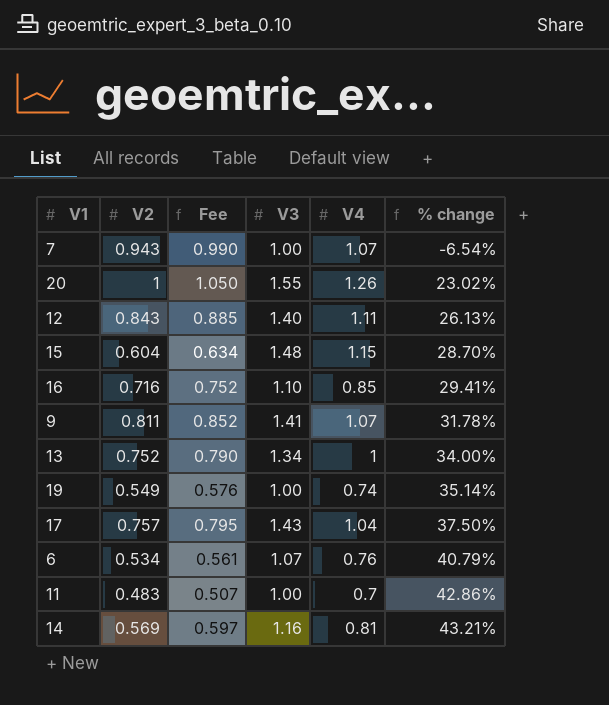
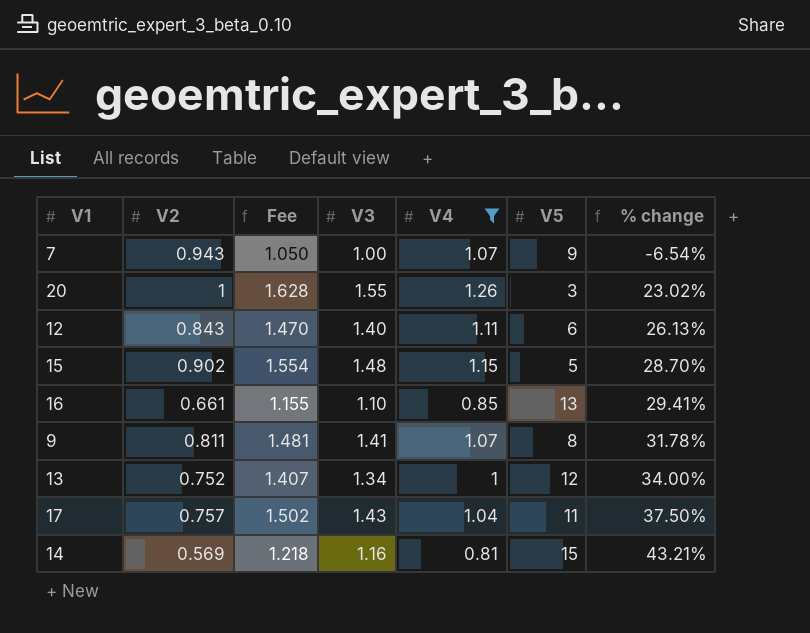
filter: none -> V4 >= 0.81
column Fee | formula: [V2] * 1.05 -> [V3] * 1.05
column V5 | position: none -> 6
15 | V2: 0.604 -> 0.902
16 | V2: 0.716 -> 0.661

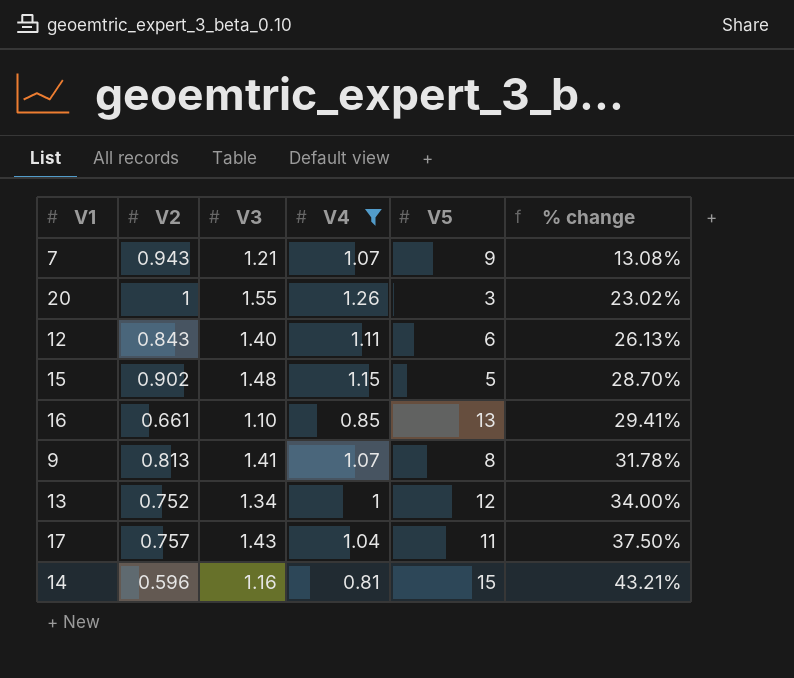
column Fee | formula: [V3] * 1.05 -> none
7 | V3: 1.00 -> 1.21
7 | % change: -6.54% -> 13.08%
9 | V2: 0.811 -> 0.813
14 | V2: 0.569 -> 0.596

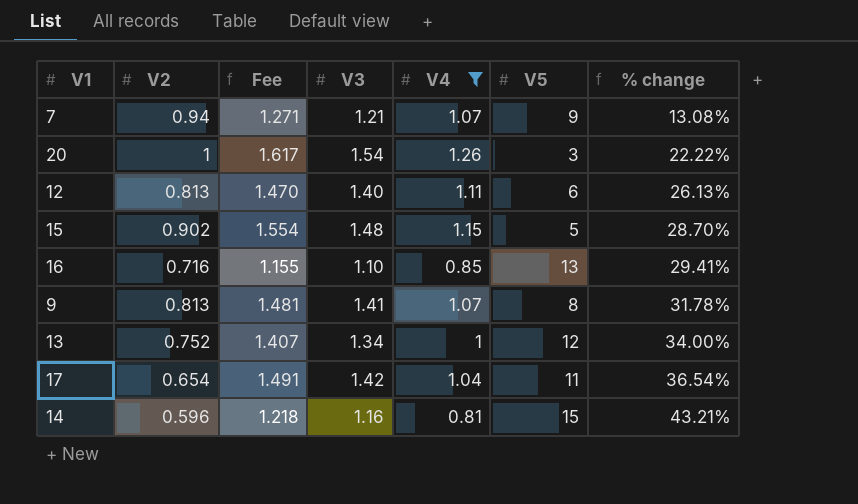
column Fee | formula: none -> [V3] * 1.05
7 | V2: 0.943 -> 0.94
20 | V3: 1.55 -> 1.54
20 | % change: 23.02% -> 22.22%
12 | V2: 0.843 -> 0.813
16 | V2: 0.661 -> 0.716
17 | V2: 0.757 -> 0.654
17 | V3: 1.43 -> 1.42
17 | % change: 37.50% -> 36.54%

